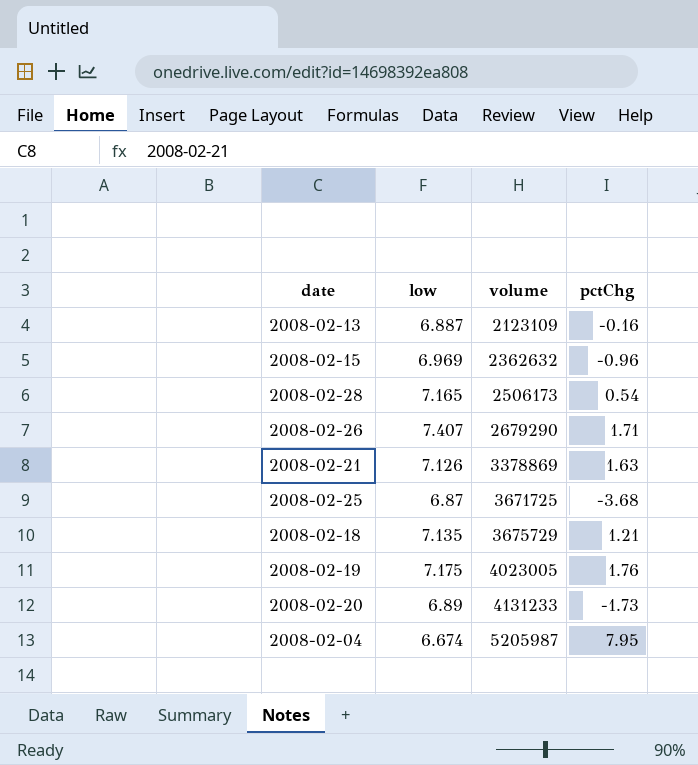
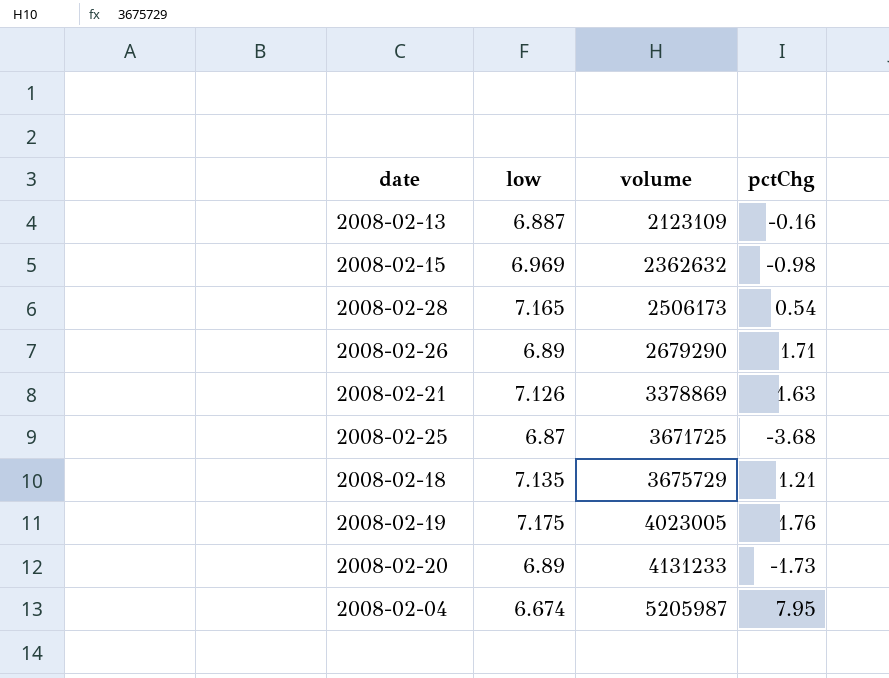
2008-02-15 | pctChg: -0.96 -> -0.98
2008-02-26 | low: 7.407 -> 6.89

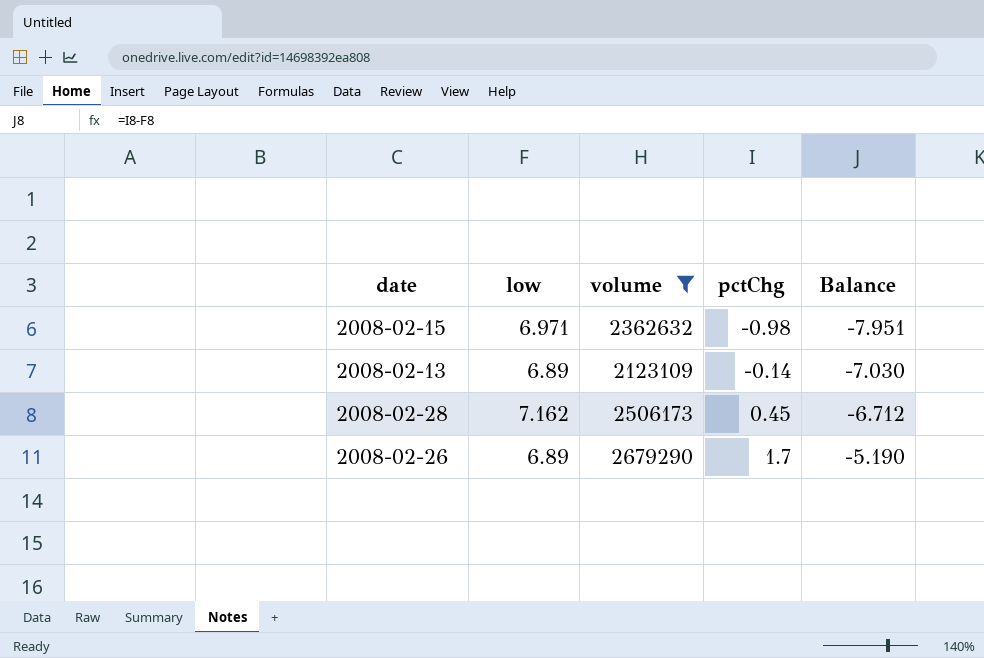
filter: none -> volume <= 2679290
row order: volume ascending -> pctChg ascending
column Balance | formula: none -> [pctChg] - [low]
2008-02-15 | low: 6.969 -> 6.971
2008-02-13 | low: 6.887 -> 6.89
2008-02-13 | pctChg: -0.16 -> -0.14
2008-02-28 | low: 7.165 -> 7.162
2008-02-28 | pctChg: 0.54 -> 0.45
2008-02-26 | pctChg: 1.71 -> 1.7

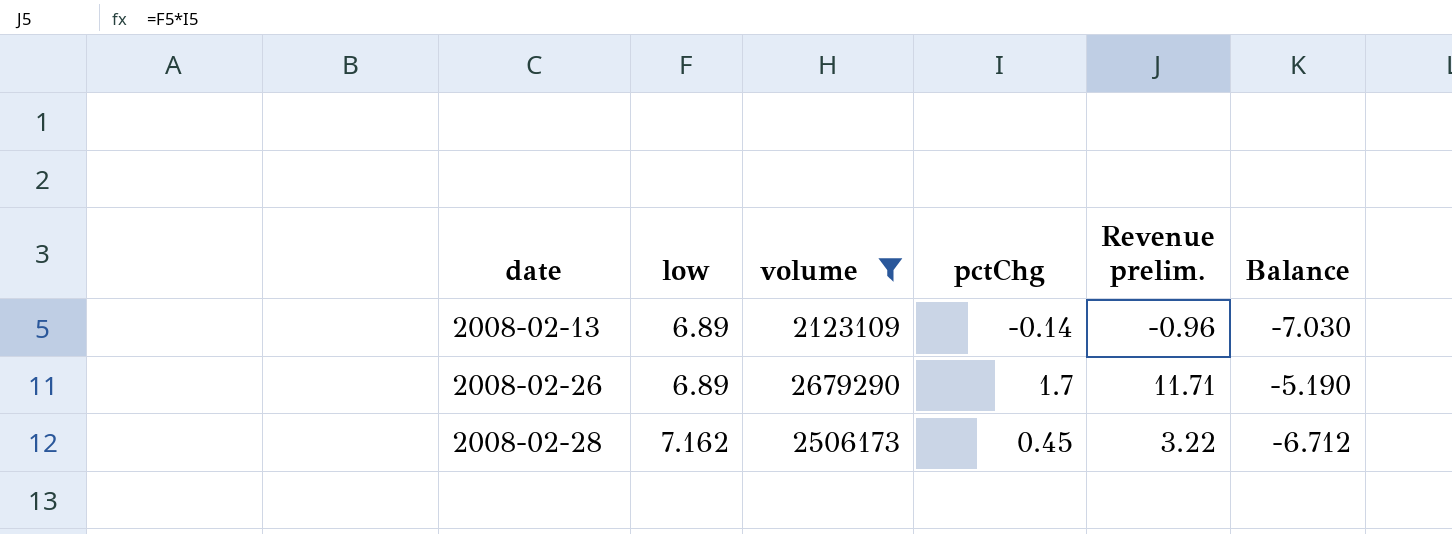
row order: pctChg ascending -> date ascending
column Revenue prelim. | formula: none -> [low] * [pctChg]
row 2008-02-15: 6.971 | 2362632 | -0.98 | -7.951 -> none

